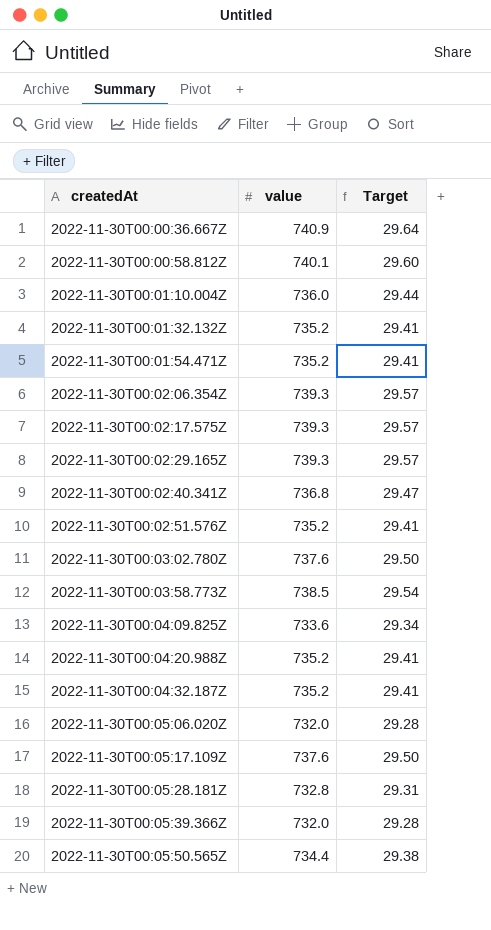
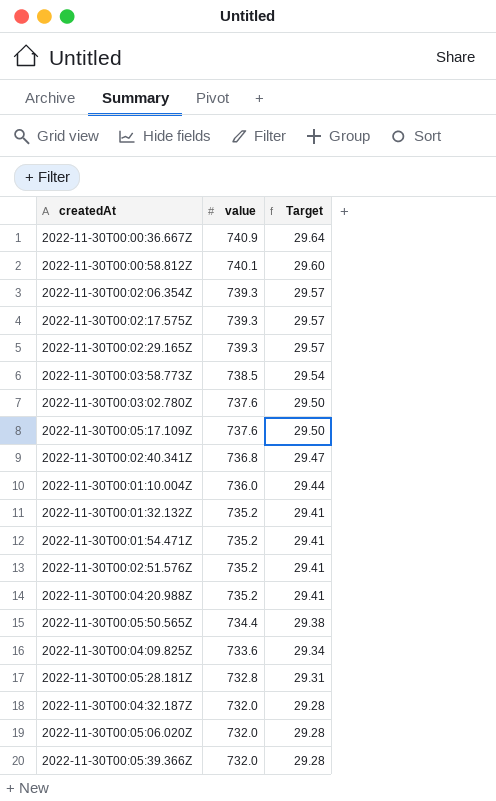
row order: createdAt ascending -> value descending
2022-11-30T00:04:32.187Z | value: 735.2 -> 732.0
2022-11-30T00:04:32.187Z | Target: 29.41 -> 29.28

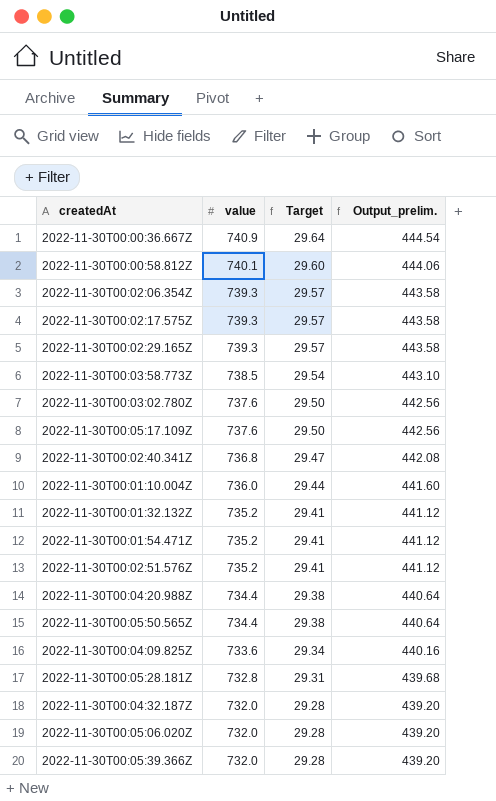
column Output_prelim. | formula: none -> [value] * 0.6
2022-11-30T00:04:20.988Z | value: 735.2 -> 734.4
2022-11-30T00:04:20.988Z | Target: 29.41 -> 29.38

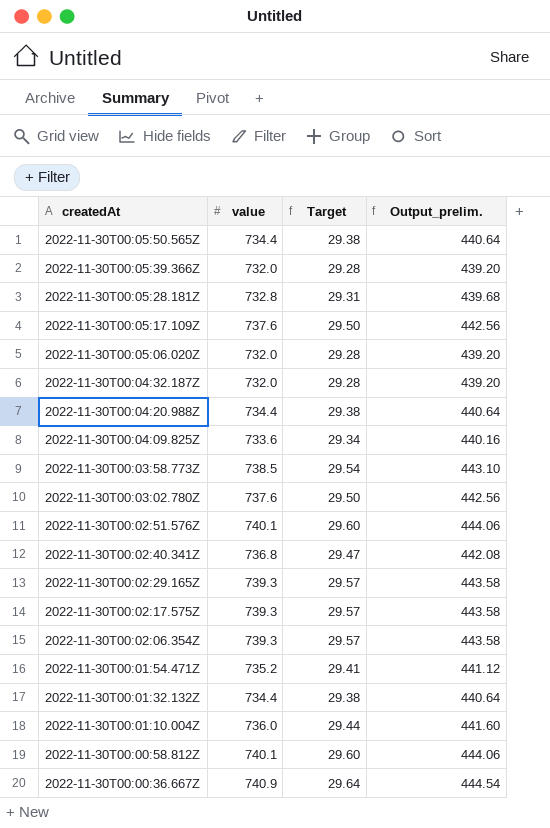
row order: value descending -> createdAt descending
2022-11-30T00:02:51.576Z | value: 735.2 -> 740.1
2022-11-30T00:02:51.576Z | Target: 29.41 -> 29.60
2022-11-30T00:02:51.576Z | Output_prelim.: 441.12 -> 444.06
2022-11-30T00:01:32.132Z | value: 735.2 -> 734.4
2022-11-30T00:01:32.132Z | Target: 29.41 -> 29.38
2022-11-30T00:01:32.132Z | Output_prelim.: 441.12 -> 440.64

